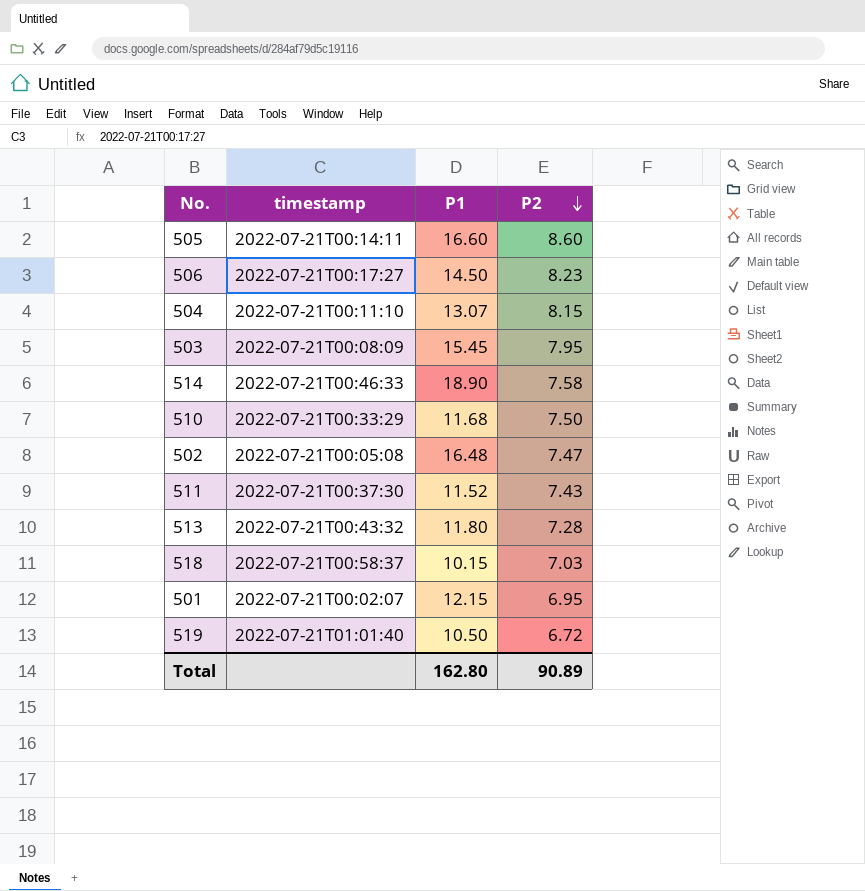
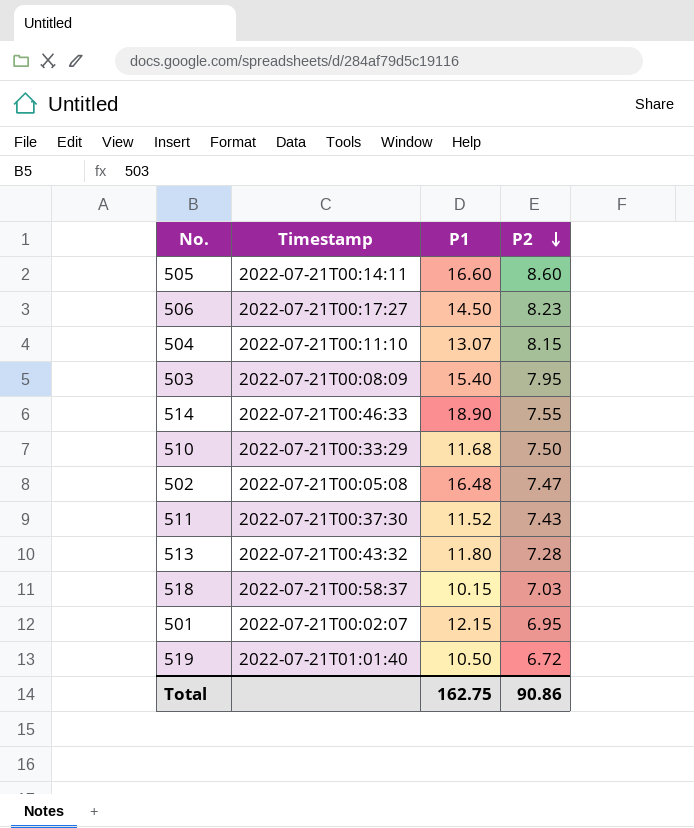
column name: timestamp -> Timestamp
503 | P1: 15.45 -> 15.40
514 | P2: 7.58 -> 7.55
Total | P1: 162.80 -> 162.75
Total | P2: 90.89 -> 90.86

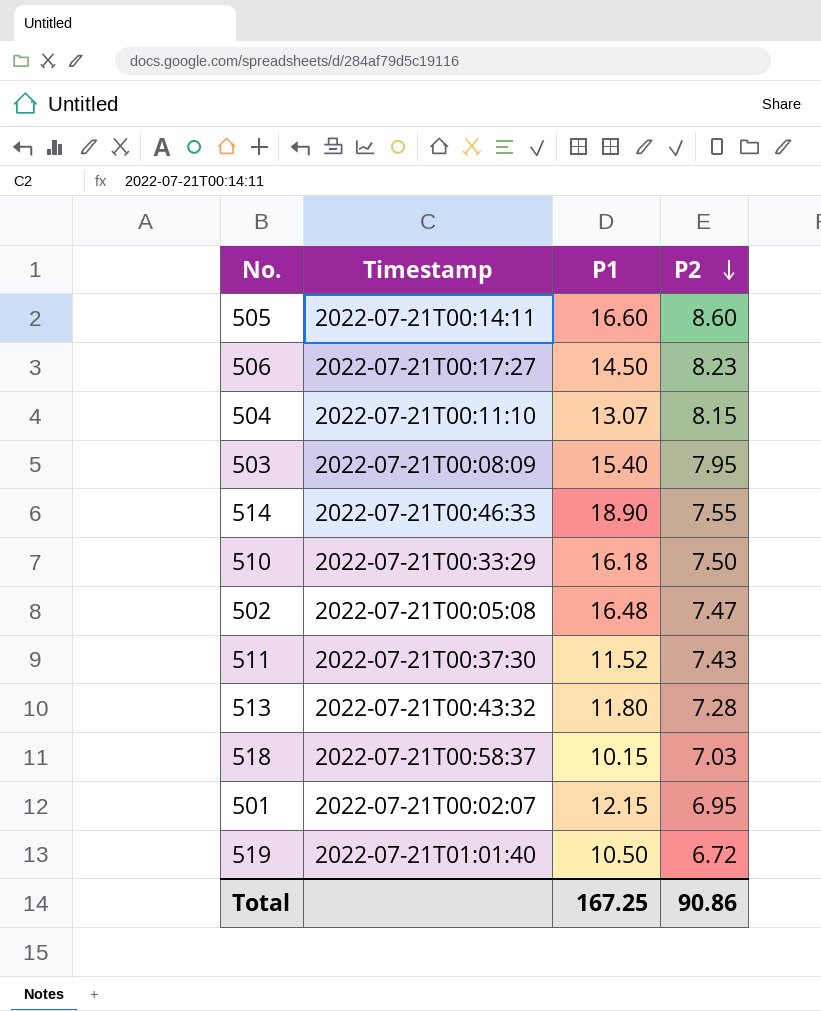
510 | P1: 11.68 -> 16.18
Total | P1: 162.75 -> 167.25

